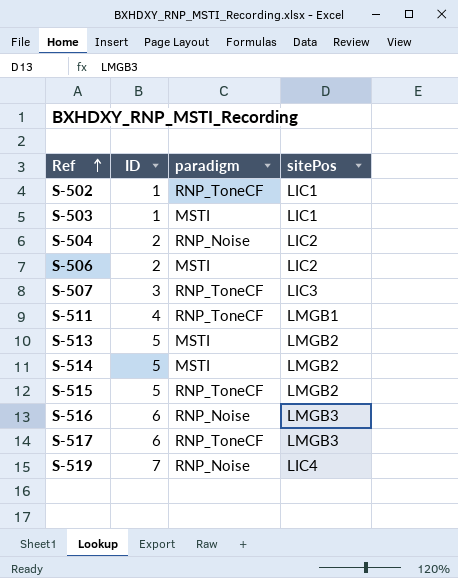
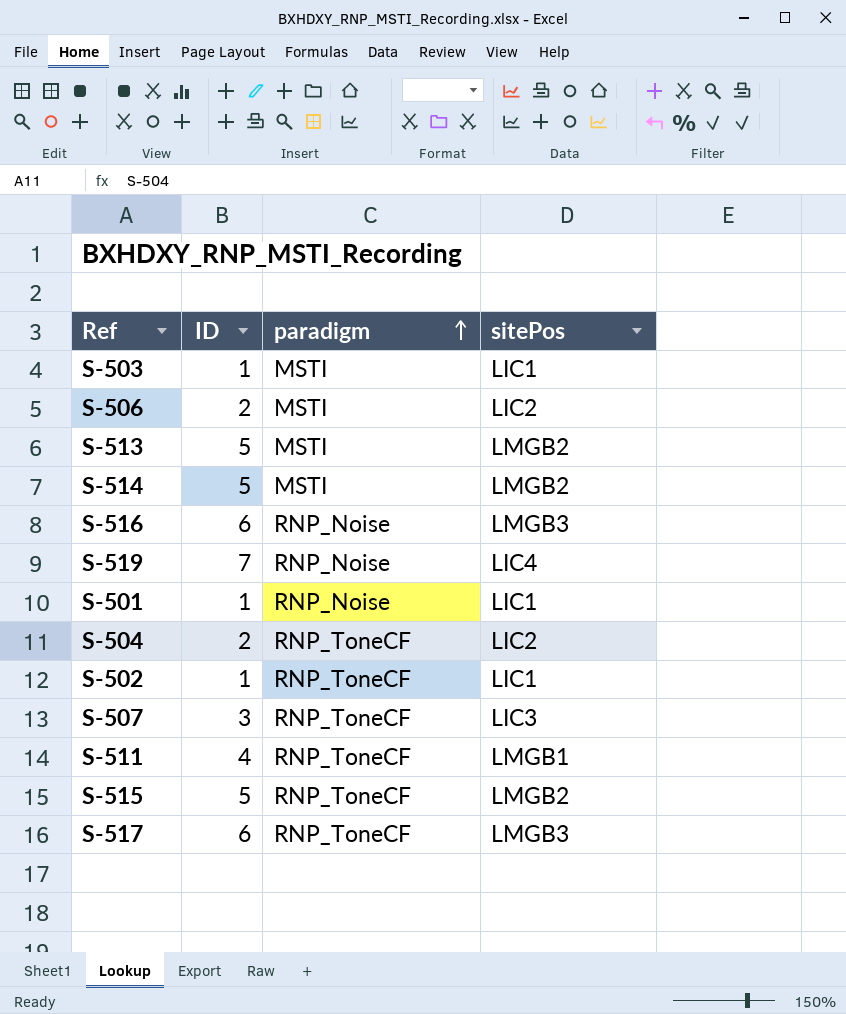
row order: Ref ascending -> paradigm ascending
row S-501: none -> 1 | RNP_Noise | LIC1
S-504 | paradigm: RNP_Noise -> RNP_ToneCF

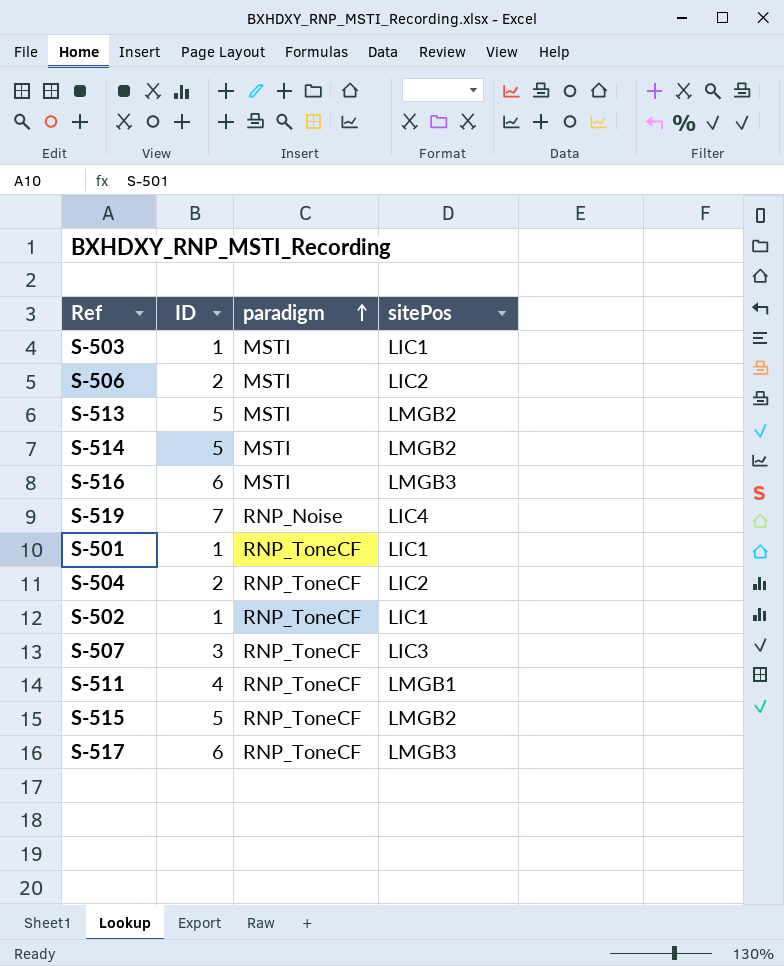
S-516 | paradigm: RNP_Noise -> MSTI
S-501 | paradigm: RNP_Noise -> RNP_ToneCF

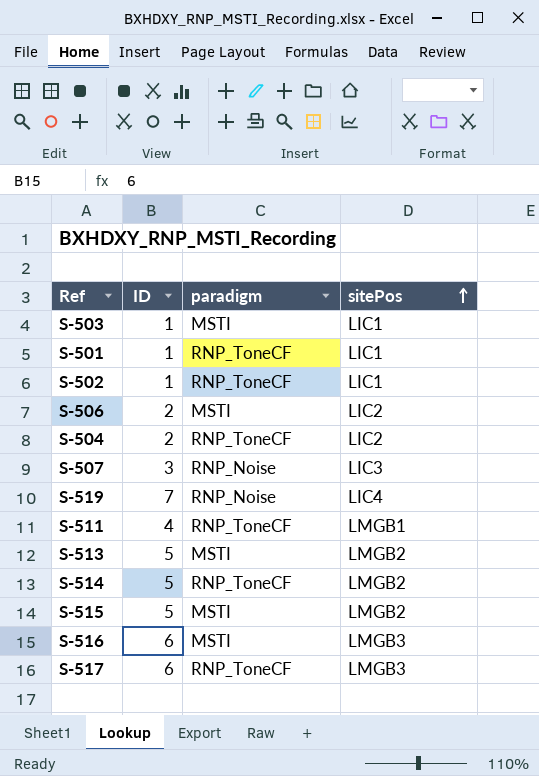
row order: paradigm ascending -> sitePos ascending
S-507 | paradigm: RNP_ToneCF -> RNP_Noise
S-514 | paradigm: MSTI -> RNP_ToneCF
S-515 | paradigm: RNP_ToneCF -> MSTI

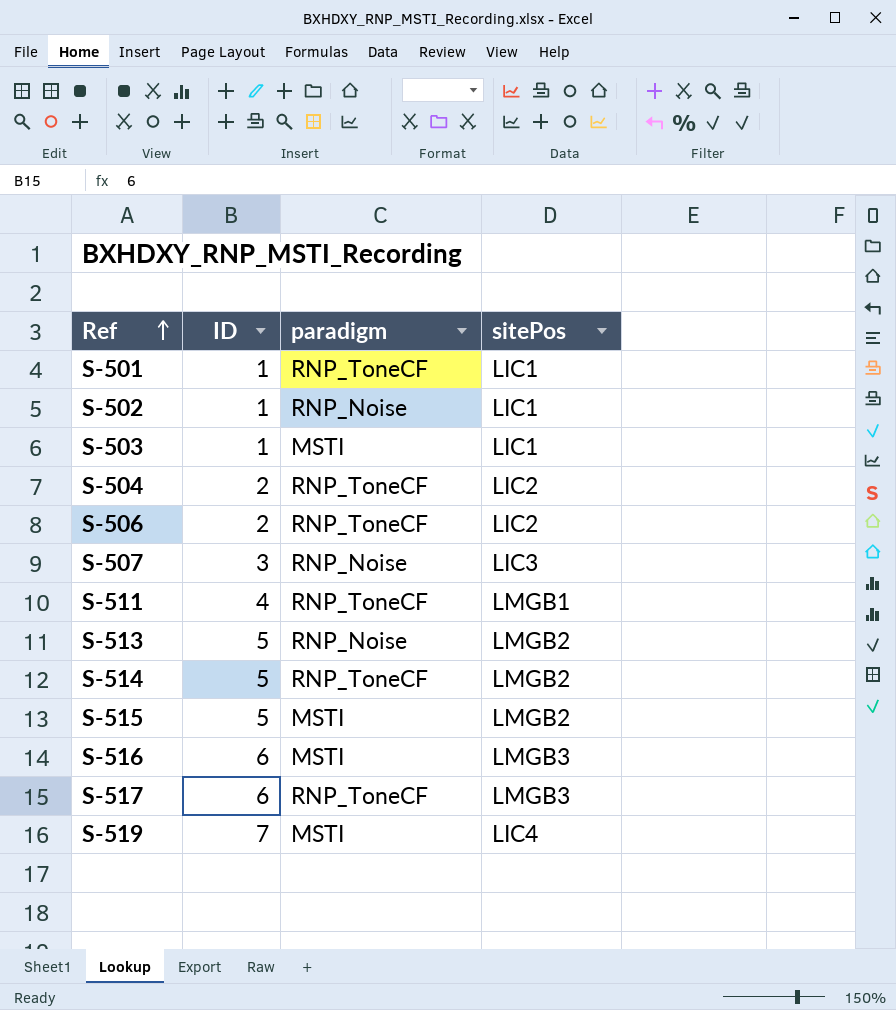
row order: sitePos ascending -> Ref ascending
S-502 | paradigm: RNP_ToneCF -> RNP_Noise
S-506 | paradigm: MSTI -> RNP_ToneCF
S-513 | paradigm: MSTI -> RNP_Noise
S-519 | paradigm: RNP_Noise -> MSTI

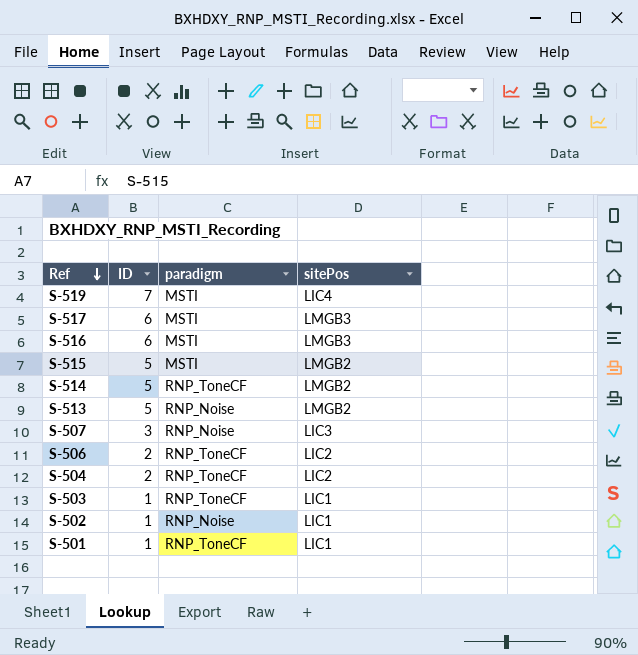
row order: Ref ascending -> Ref descending
row S-511: 4 | RNP_ToneCF | LMGB1 -> none
S-517 | paradigm: RNP_ToneCF -> MSTI
S-503 | paradigm: MSTI -> RNP_ToneCF

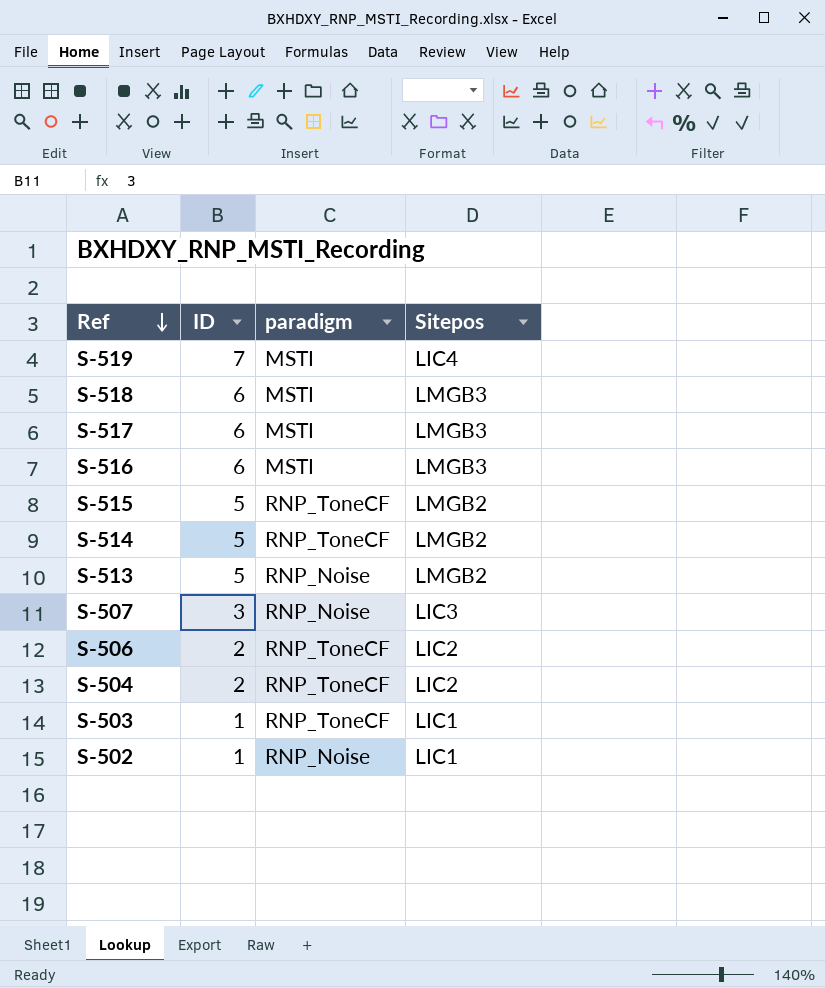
column name: sitePos -> Sitepos
row S-501: 1 | RNP_ToneCF | LIC1 -> none
row S-518: none -> 6 | MSTI | LMGB3
S-515 | paradigm: MSTI -> RNP_ToneCF

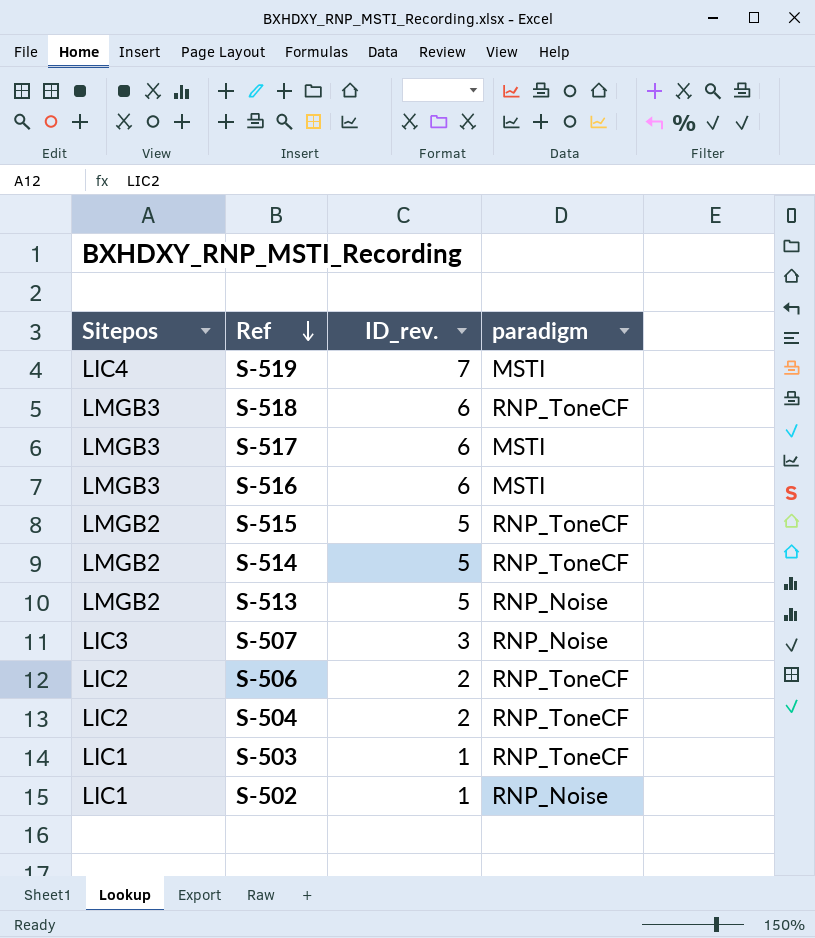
column Sitepos | position: 4 -> 1
column name: ID -> ID_rev.
S-518 | paradigm: MSTI -> RNP_ToneCF

